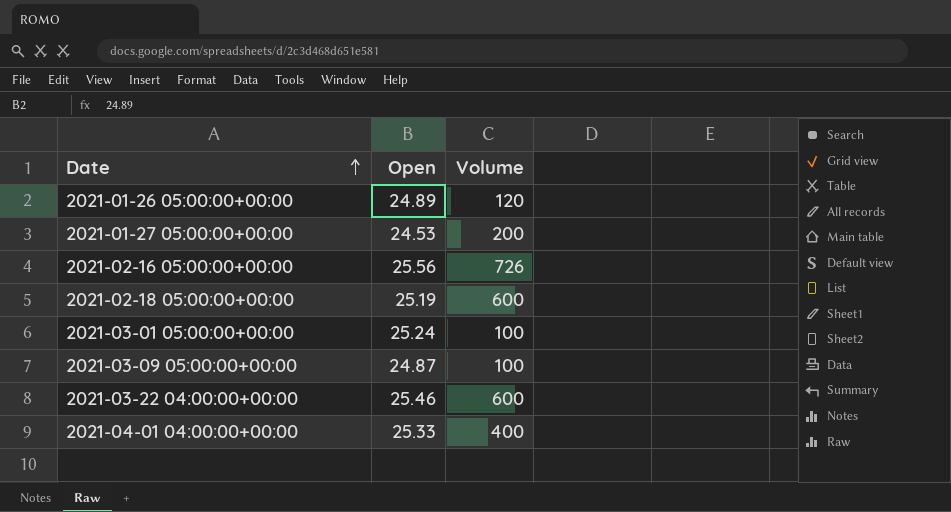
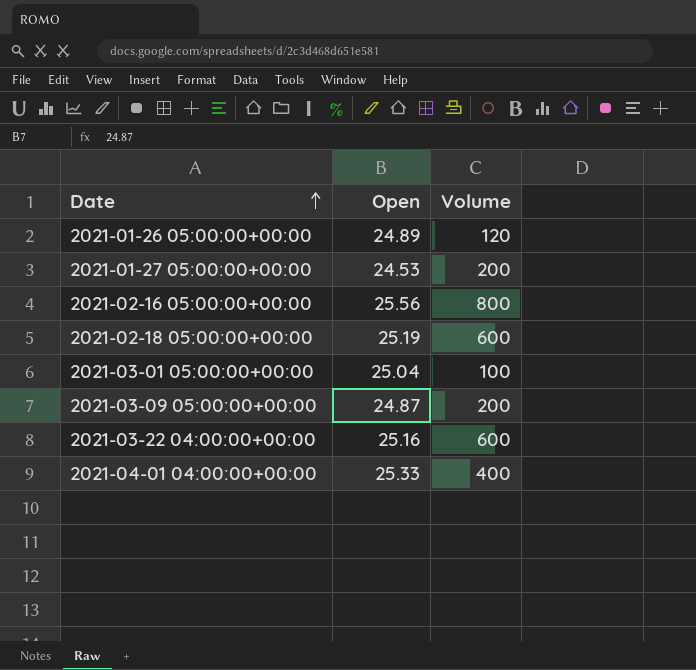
2021-02-16 05:00:00+00:00 | Volume: 726 -> 800
2021-03-01 05:00:00+00:00 | Open: 25.24 -> 25.04
2021-03-09 05:00:00+00:00 | Volume: 100 -> 200
2021-03-22 04:00:00+00:00 | Open: 25.46 -> 25.16

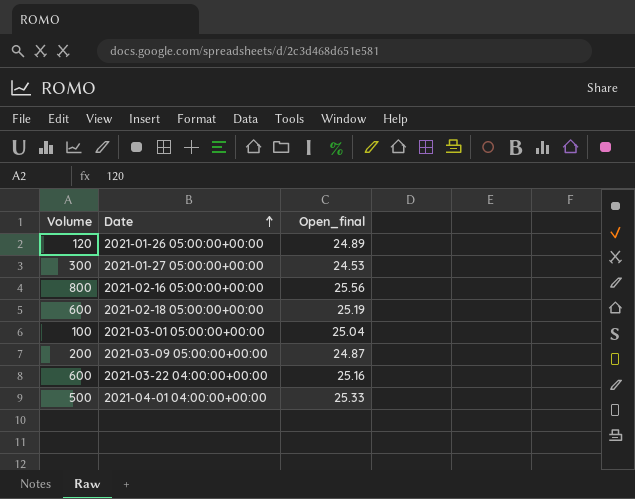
column Volume | position: 3 -> 1
column name: Open -> Open_final
2021-01-27 05:00:00+00:00 | Volume: 200 -> 300
2021-04-01 04:00:00+00:00 | Volume: 400 -> 500

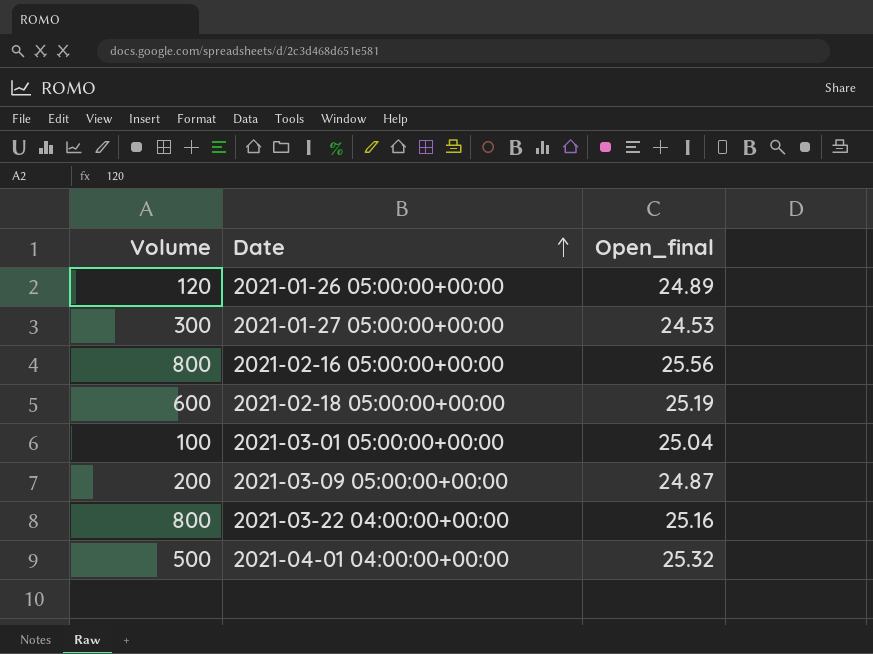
2021-03-22 04:00:00+00:00 | Volume: 600 -> 800
2021-04-01 04:00:00+00:00 | Open_final: 25.33 -> 25.32

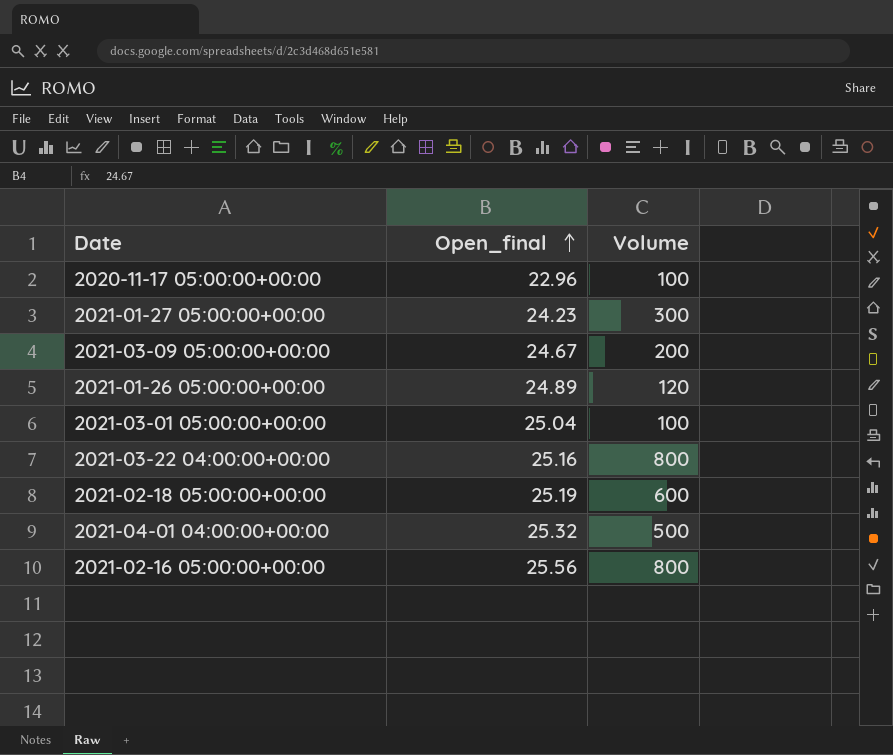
row order: Date ascending -> Open_final ascending
column Volume | position: 1 -> 3
row 2020-11-17 05:00:00+00:00: none -> 22.96 | 100
2021-01-27 05:00:00+00:00 | Open_final: 24.53 -> 24.23
2021-03-09 05:00:00+00:00 | Open_final: 24.87 -> 24.67

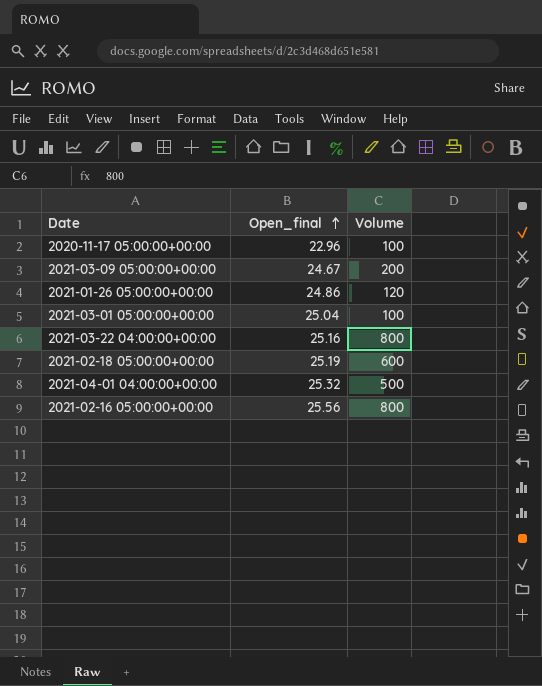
row 2021-01-27 05:00:00+00:00: 24.23 | 300 -> none
2021-01-26 05:00:00+00:00 | Open_final: 24.89 -> 24.86

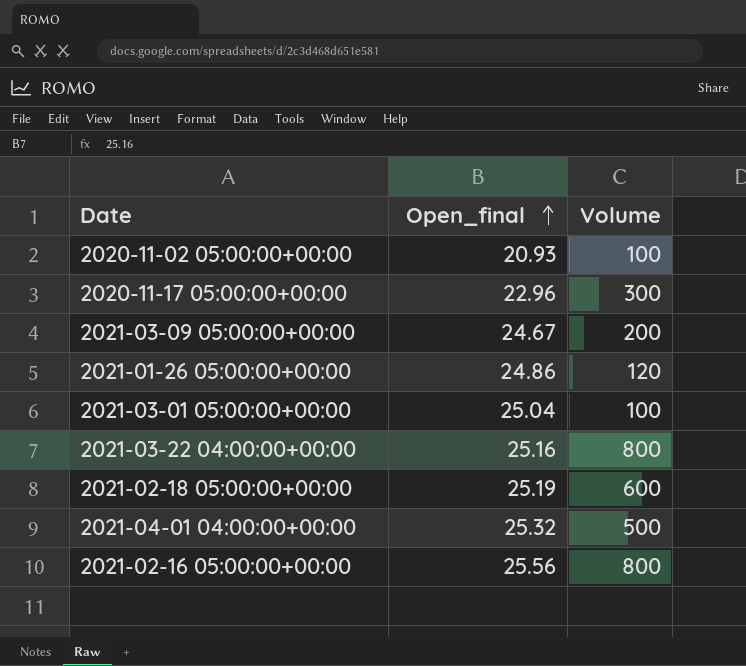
row 2020-11-02 05:00:00+00:00: none -> 20.93 | 100
2020-11-17 05:00:00+00:00 | Volume: 100 -> 300

